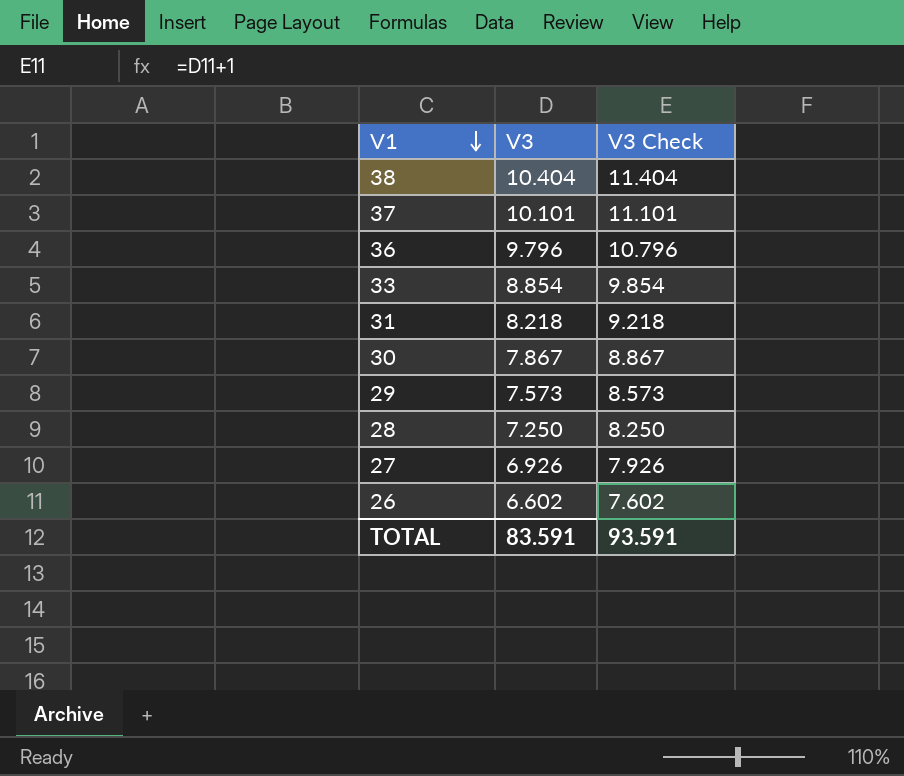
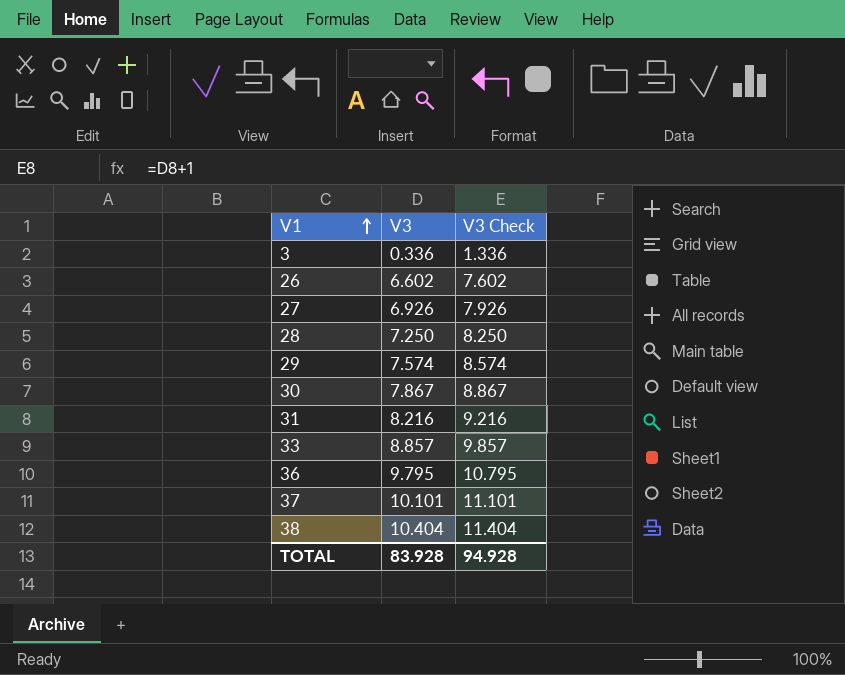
row order: V1 descending -> V1 ascending
row 3: none -> 0.336 | 1.336
29 | V3: 7.573 -> 7.574
29 | V3 Check: 8.573 -> 8.574
31 | V3: 8.218 -> 8.216
31 | V3 Check: 9.218 -> 9.216
33 | V3: 8.854 -> 8.857
33 | V3 Check: 9.854 -> 9.857
36 | V3: 9.796 -> 9.795
36 | V3 Check: 10.796 -> 10.795
TOTAL | V3: 83.591 -> 83.928
TOTAL | V3 Check: 93.591 -> 94.928

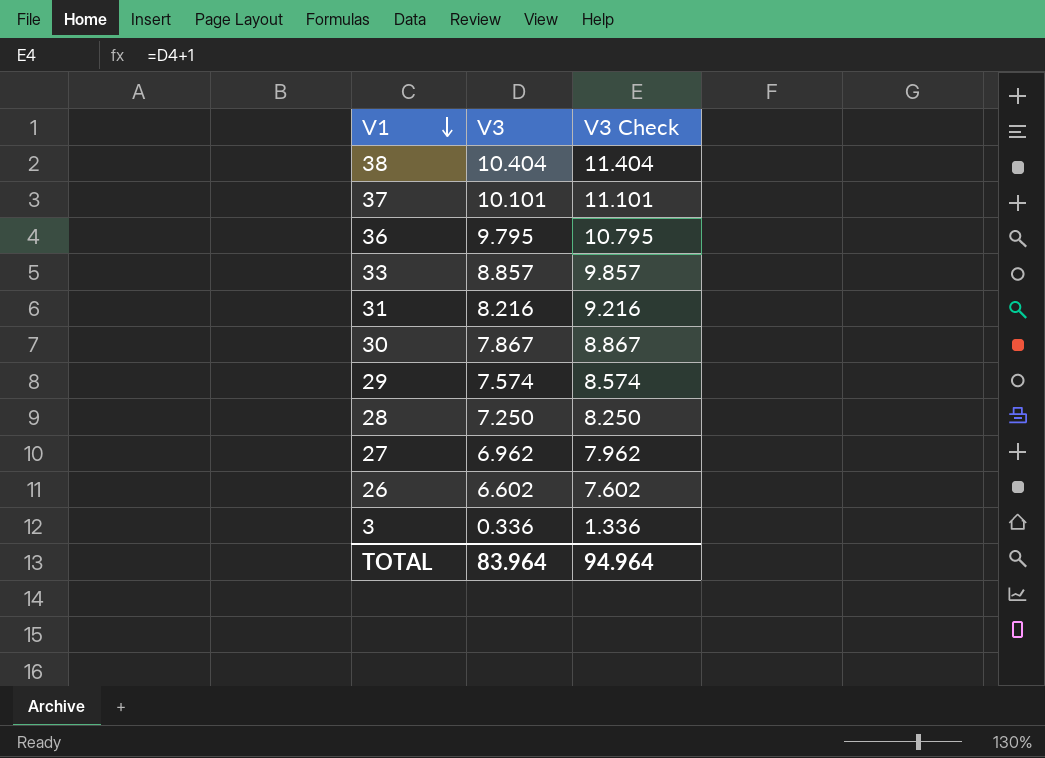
row order: V1 ascending -> V1 descending
27 | V3: 6.926 -> 6.962
27 | V3 Check: 7.926 -> 7.962
TOTAL | V3: 83.928 -> 83.964
TOTAL | V3 Check: 94.928 -> 94.964

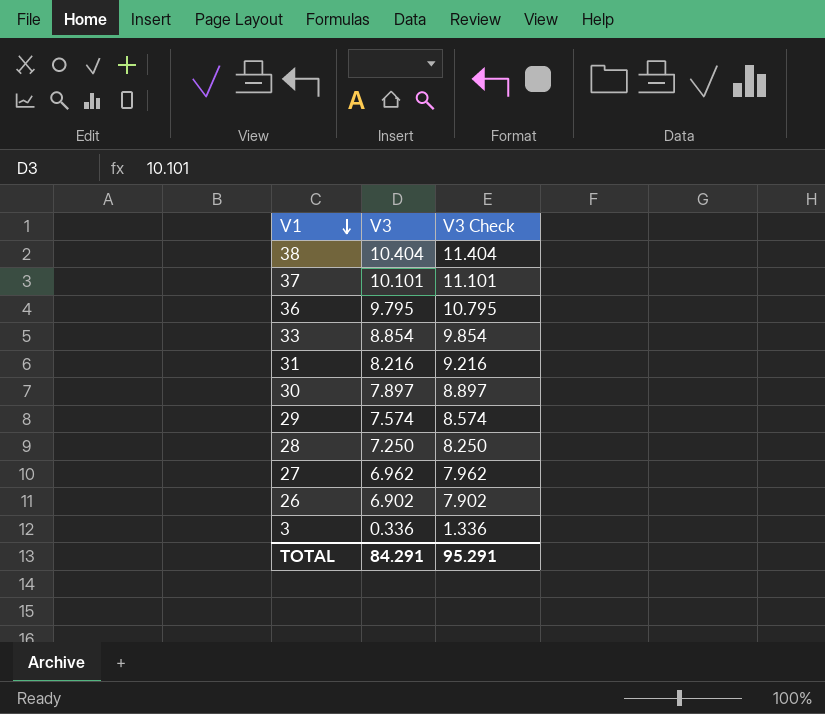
33 | V3: 8.857 -> 8.854
33 | V3 Check: 9.857 -> 9.854
30 | V3: 7.867 -> 7.897
30 | V3 Check: 8.867 -> 8.897
26 | V3: 6.602 -> 6.902
26 | V3 Check: 7.602 -> 7.902
TOTAL | V3: 83.964 -> 84.291
TOTAL | V3 Check: 94.964 -> 95.291

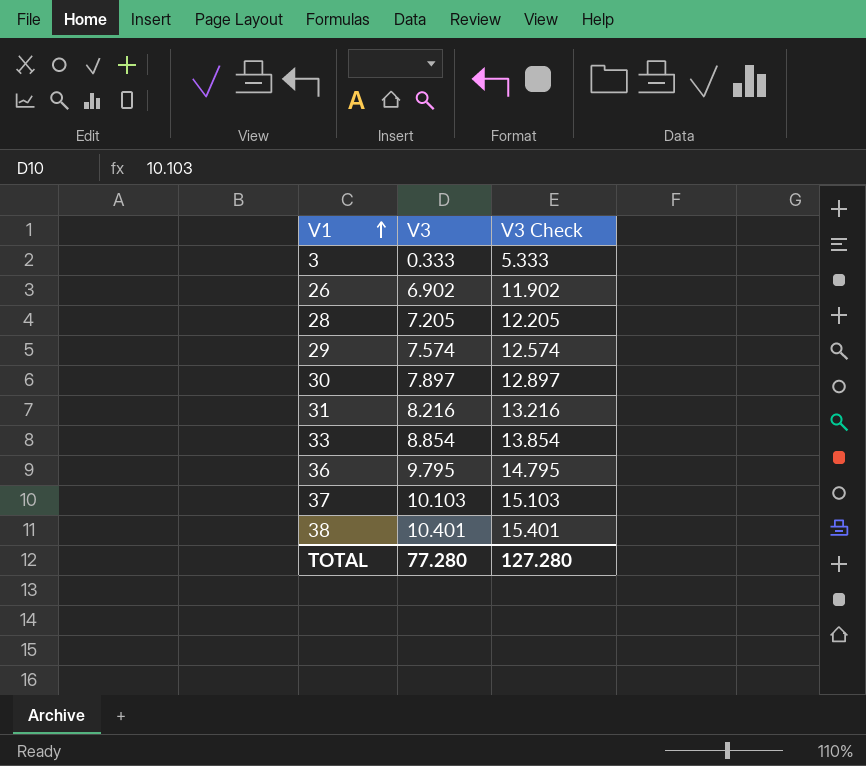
row order: V1 descending -> V1 ascending
column V3 Check | formula: [V3] + 1 -> [V3] + 5
row 27: 6.962 | 7.962 -> none
3 | V3: 0.336 -> 0.333
28 | V3: 7.250 -> 7.205
37 | V3: 10.101 -> 10.103
38 | V3: 10.404 -> 10.401
TOTAL | V3: 84.291 -> 77.280
TOTAL | V3 Check: 95.291 -> 127.280

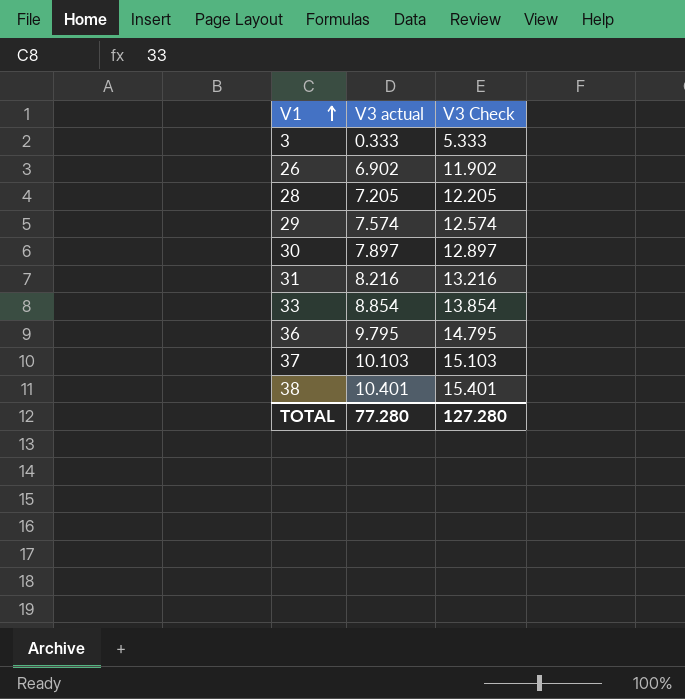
column name: V3 -> V3 actual

